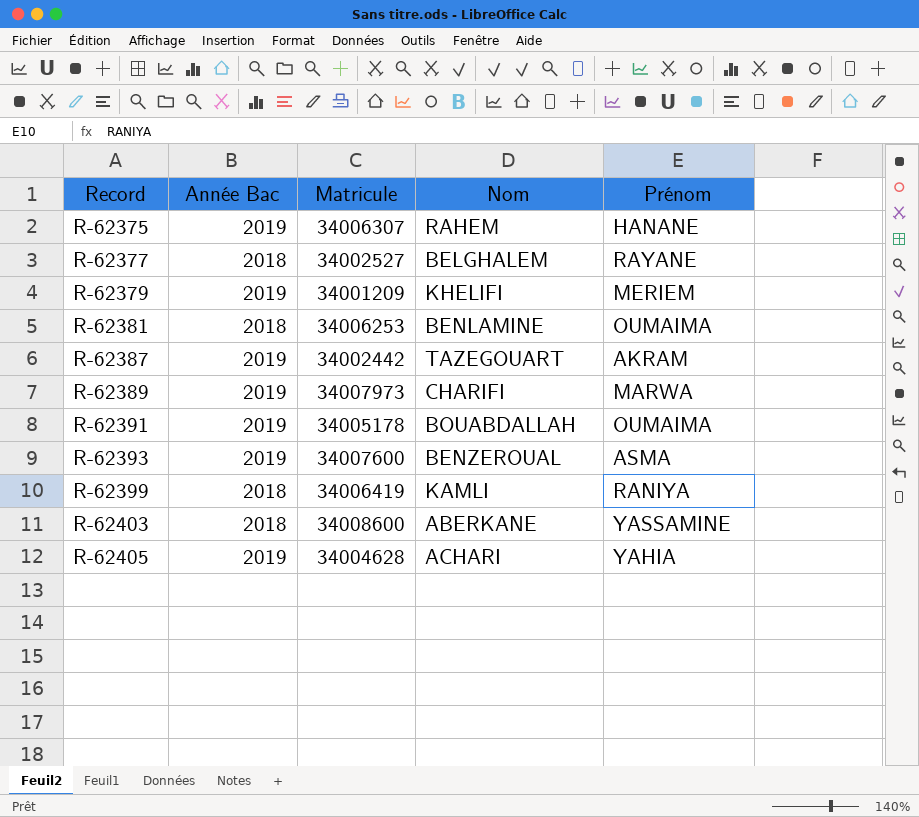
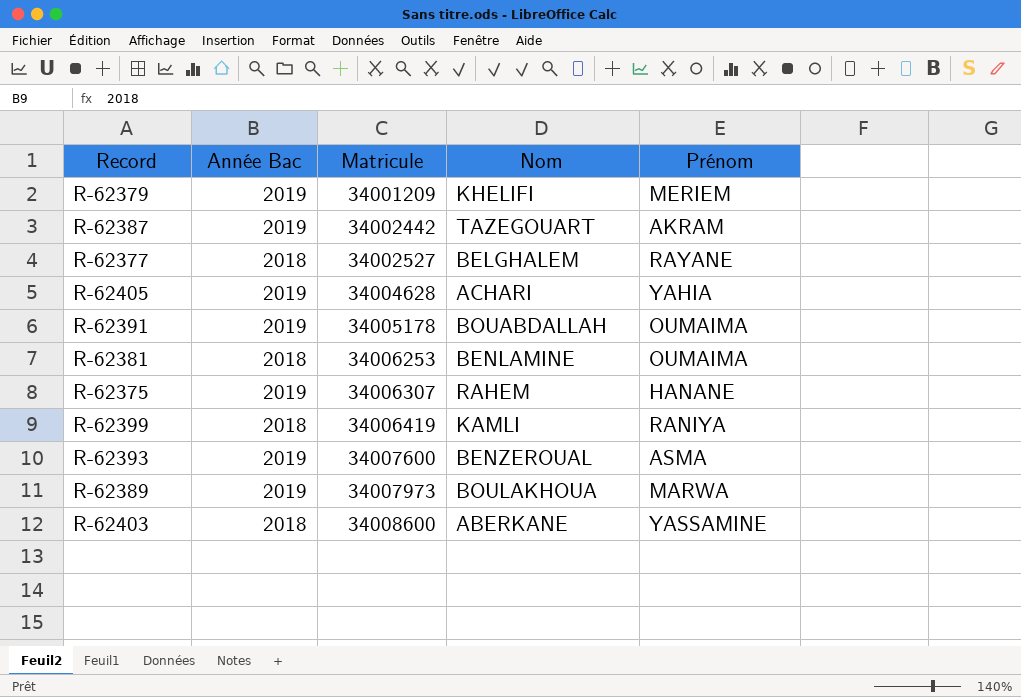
row order: Record ascending -> Matricule ascending
R-62389 | Nom: CHARIFI -> BOULAKHOUA

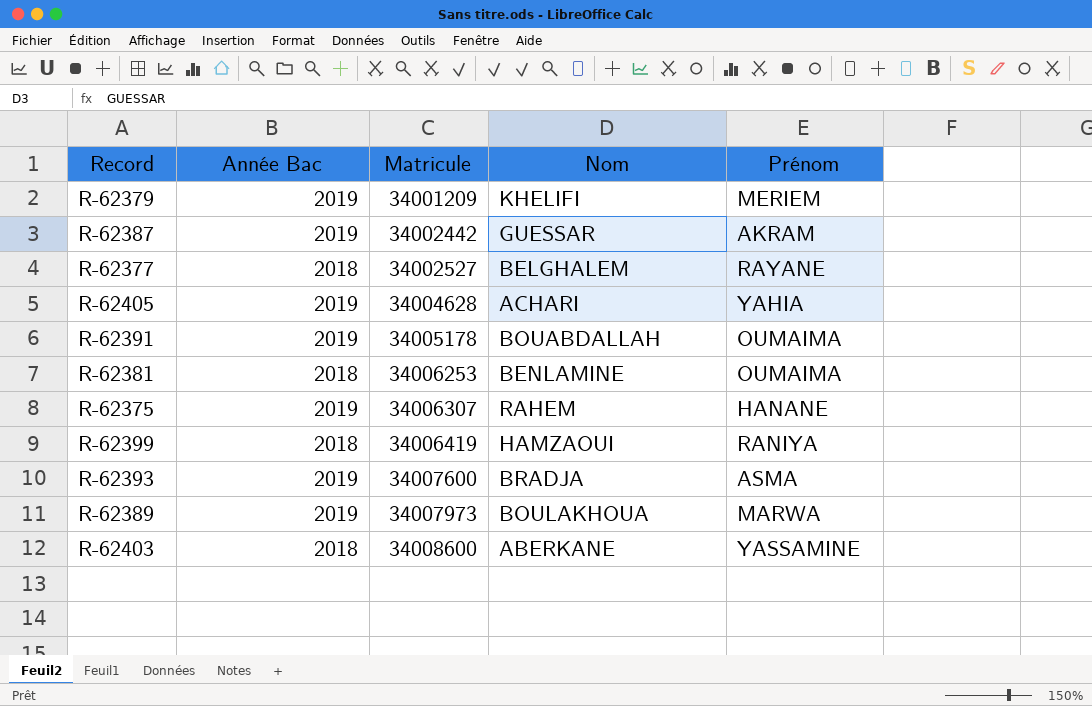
R-62387 | Nom: TAZEGOUART -> GUESSAR
R-62399 | Nom: KAMLI -> HAMZAOUI
R-62393 | Nom: BENZEROUAL -> BRADJA

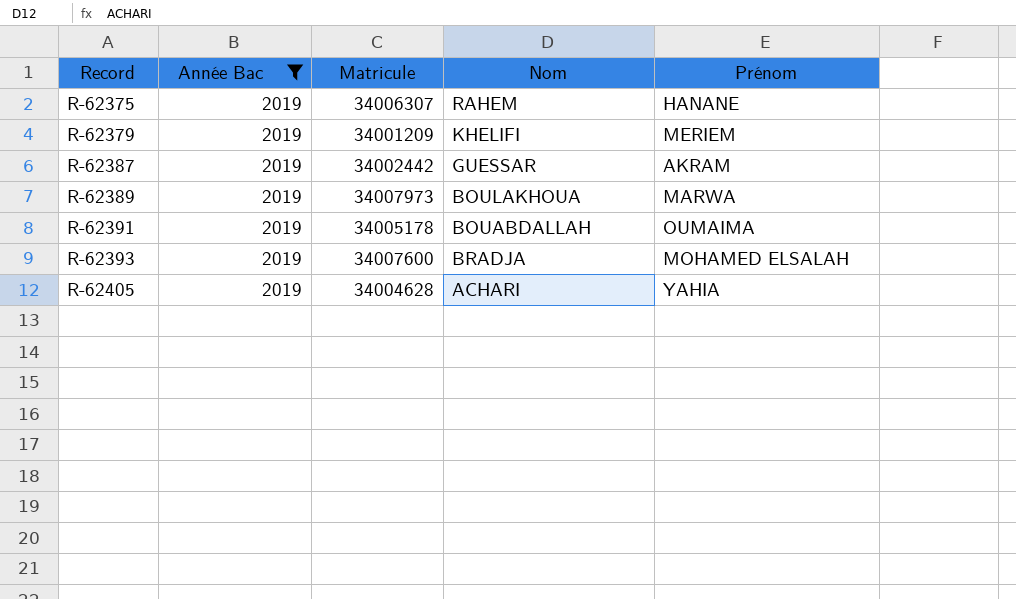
filter: none -> Année Bac = 2019
row order: Matricule ascending -> Record ascending
R-62393 | Prénom: ASMA -> MOHAMED ELSALAH

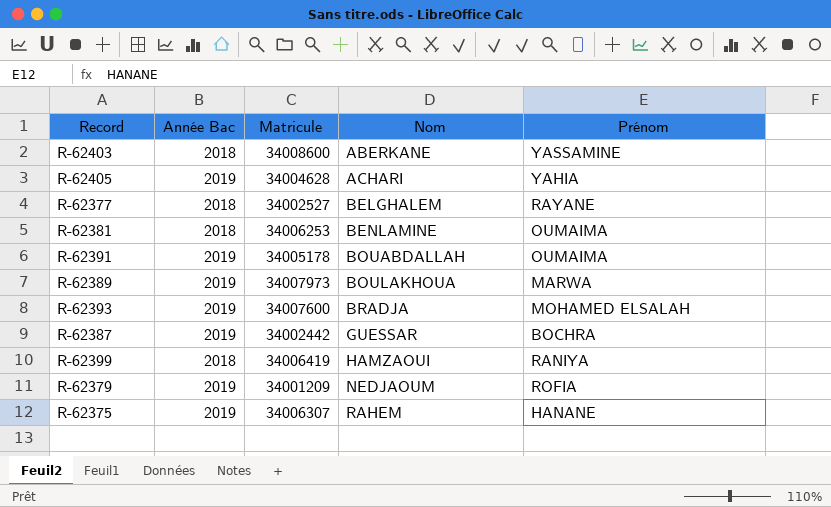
filter: Année Bac = 2019 -> none
row order: Record ascending -> Nom ascending
R-62387 | Prénom: AKRAM -> BOCHRA
R-62379 | Nom: KHELIFI -> NEDJAOUM
R-62379 | Prénom: MERIEM -> ROFIA

